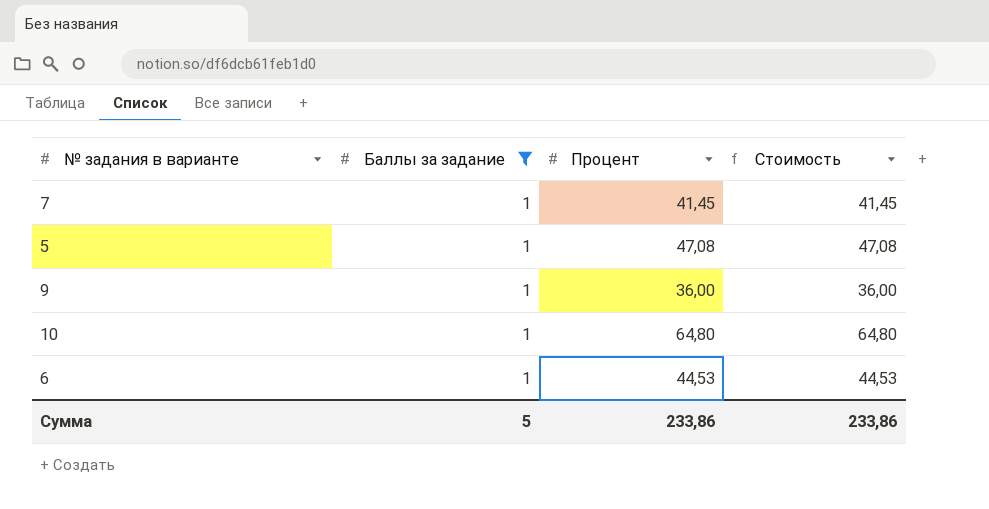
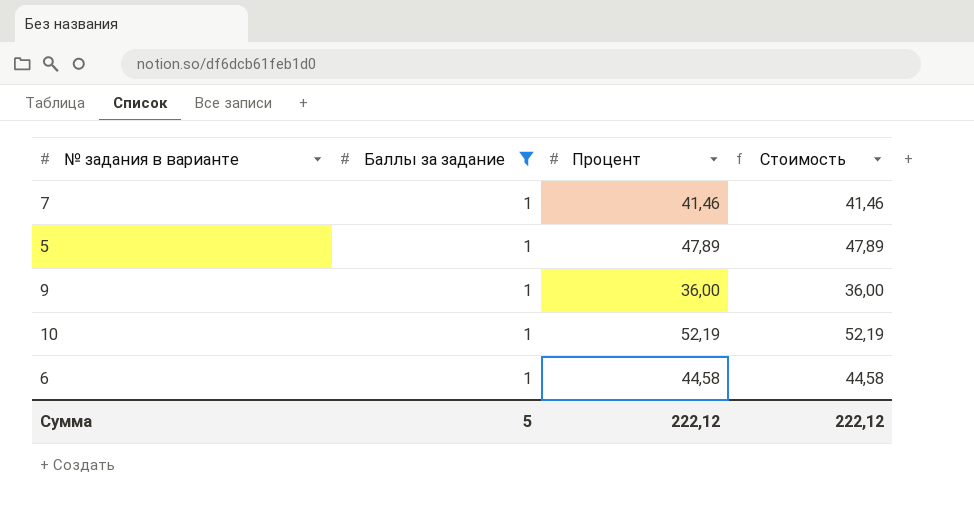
7 | Процент: 41,45 -> 41,46
7 | Стоимость: 41,45 -> 41,46
5 | Процент: 47,08 -> 47,89
5 | Стоимость: 47,08 -> 47,89
10 | Процент: 64,80 -> 52,19
10 | Стоимость: 64,80 -> 52,19
6 | Процент: 44,53 -> 44,58
6 | Стоимость: 44,53 -> 44,58
Сумма | Процент: 233,86 -> 222,12
Сумма | Стоимость: 233,86 -> 222,12

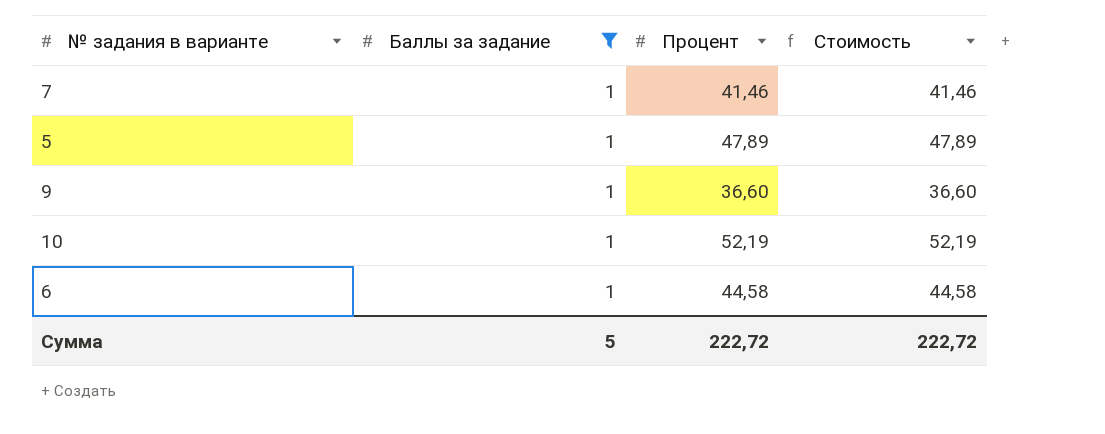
9 | Процент: 36,00 -> 36,60
9 | Стоимость: 36,00 -> 36,60
Сумма | Процент: 222,12 -> 222,72
Сумма | Стоимость: 222,12 -> 222,72

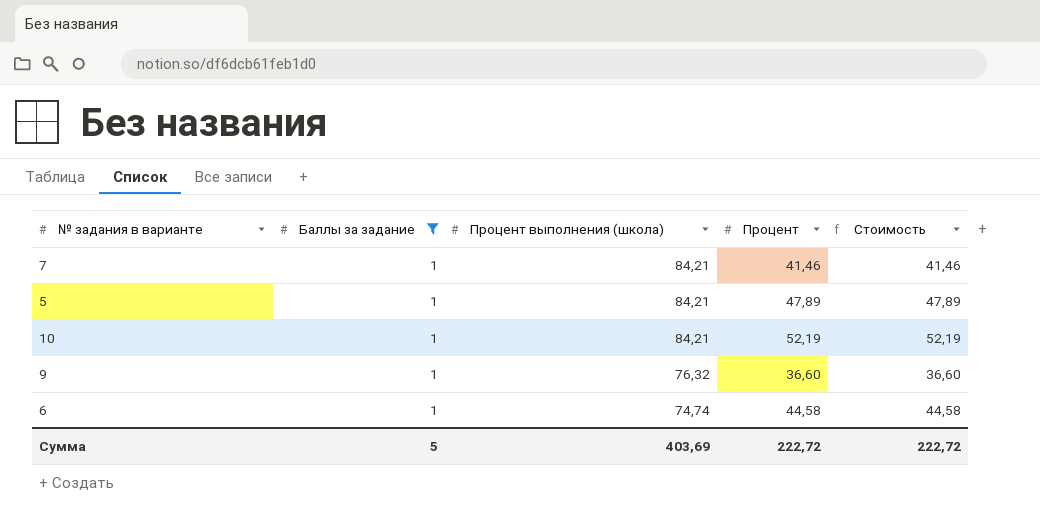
row order: none -> Процент выполнения (школа) descending
column Процент выполнения (школа) | position: none -> 3

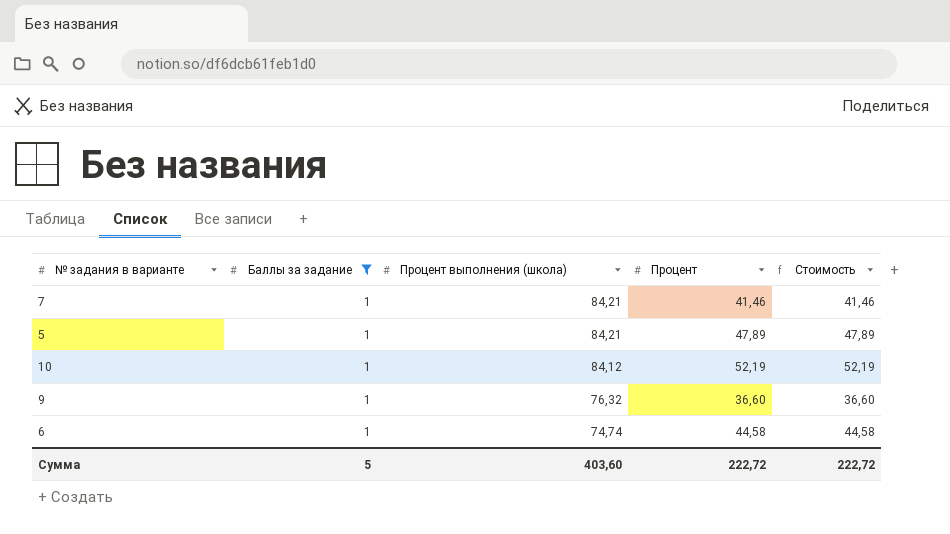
10 | Процент выполнения (школа): 84,21 -> 84,12
Сумма | Процент выполнения (школа): 403,69 -> 403,60

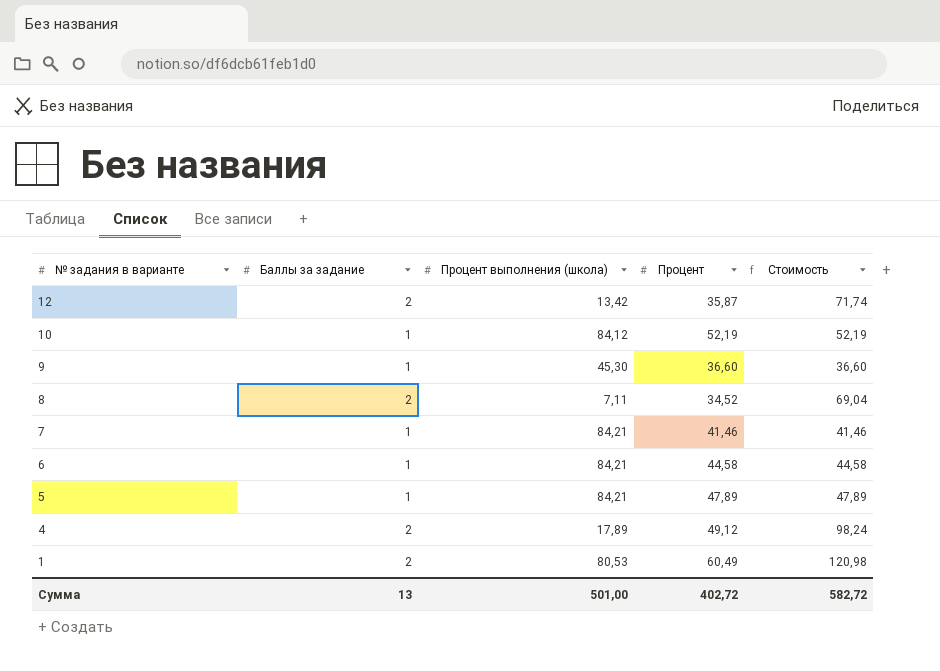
filter: Баллы за задание = 1 -> none
row order: Процент выполнения (школа) descending -> № задания в варианте descending
9 | Процент выполнения (школа): 76,32 -> 45,30
6 | Процент выполнения (школа): 74,74 -> 84,21
Сумма | Баллы за задание: 5 -> 13
Сумма | Процент выполнения (школа): 403,60 -> 501,00
Сумма | Процент: 222,72 -> 402,72
Сумма | Стоимость: 222,72 -> 582,72

